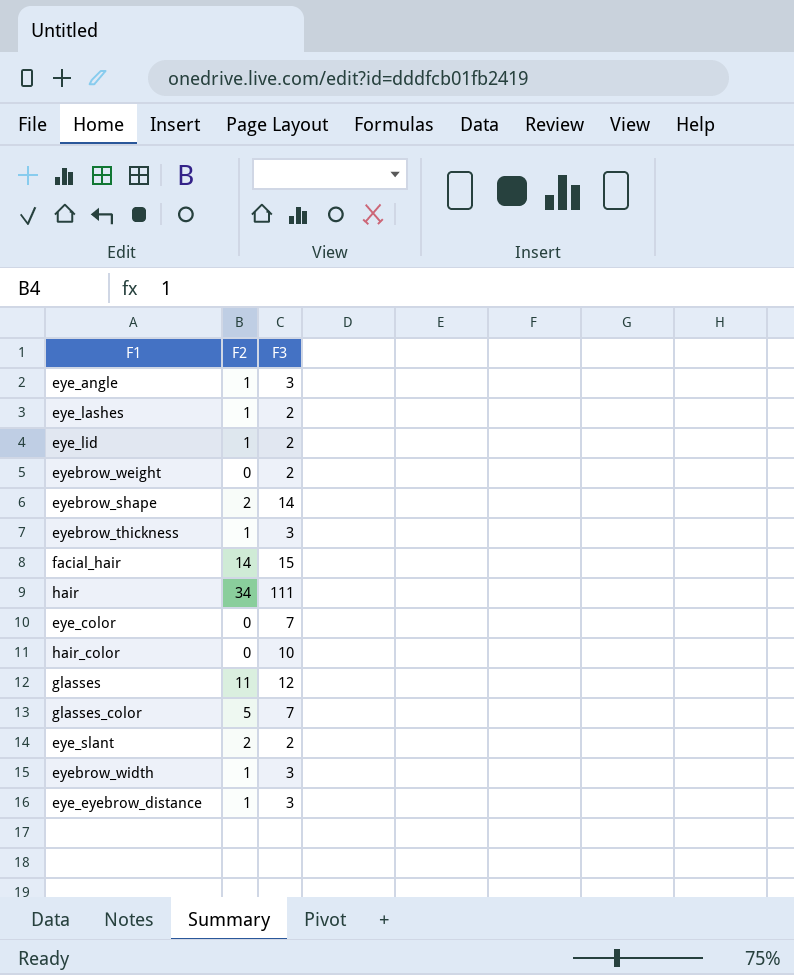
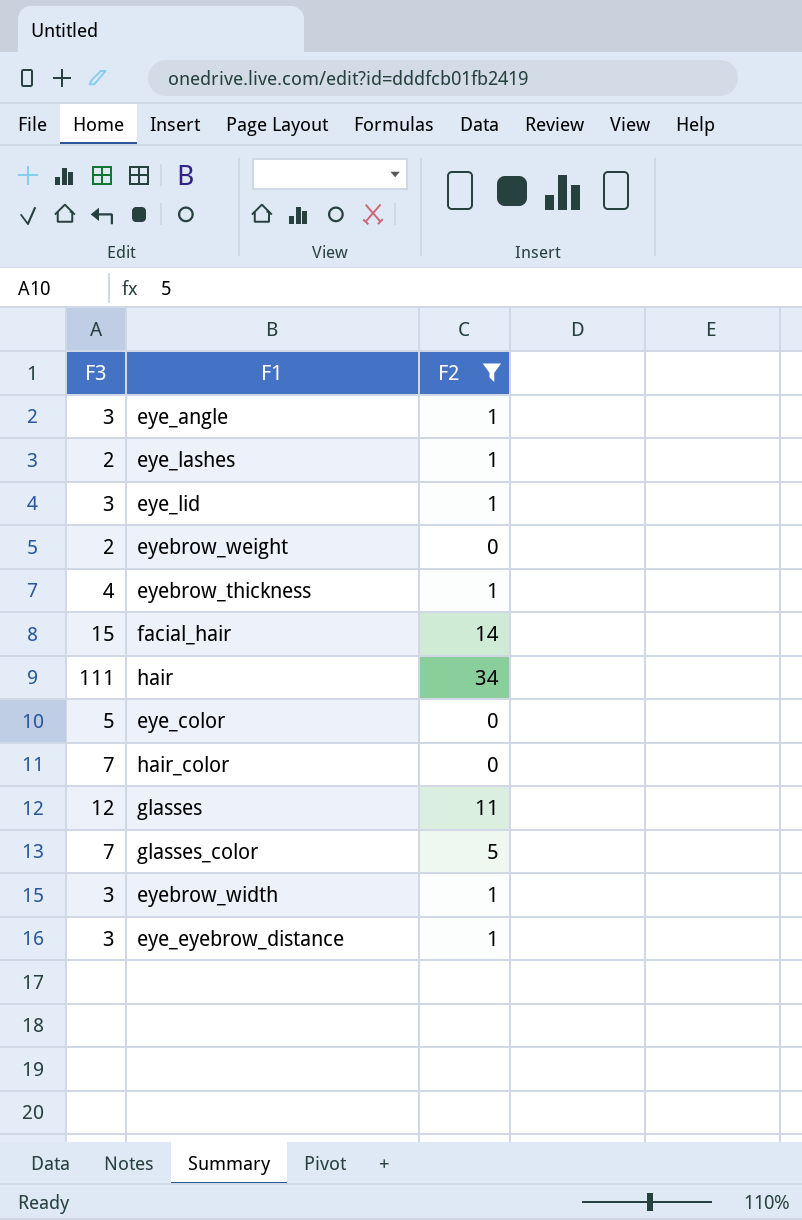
filter: none -> F2 != 2
column F3 | position: 3 -> 1
eye_lid | F3: 2 -> 3
eyebrow_thickness | F3: 3 -> 4
eye_color | F3: 7 -> 5
hair_color | F3: 10 -> 7

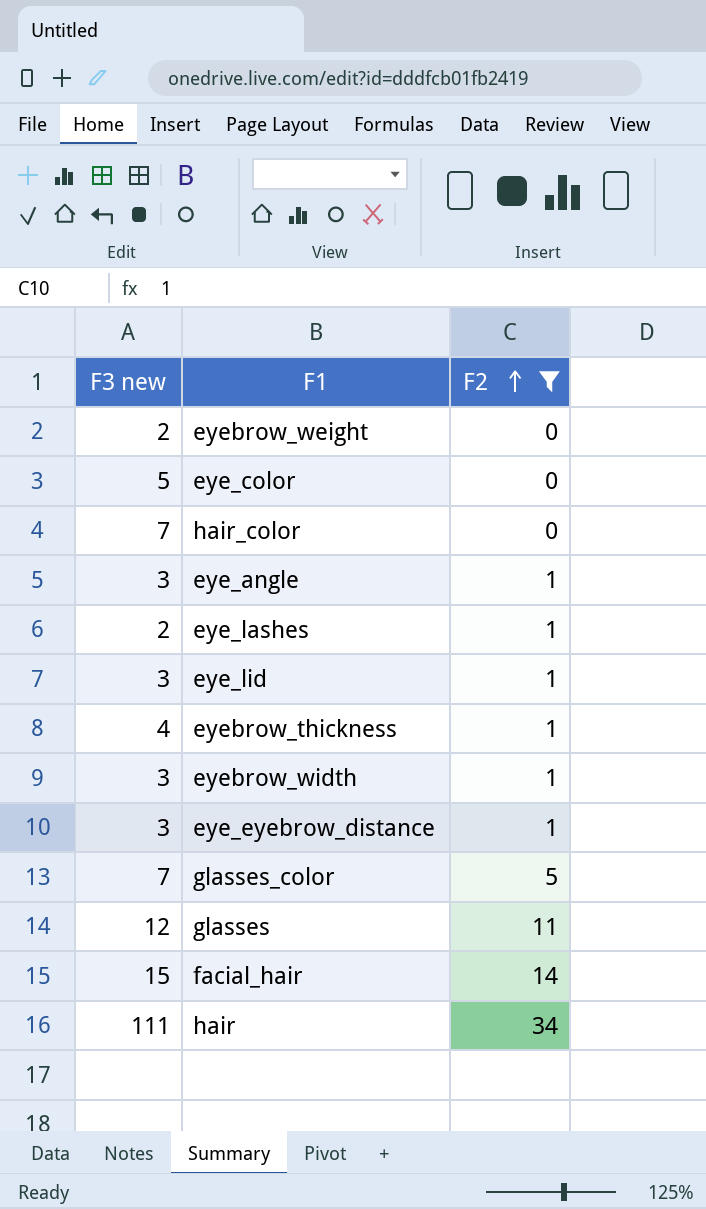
row order: none -> F2 ascending
column name: F3 -> F3 new

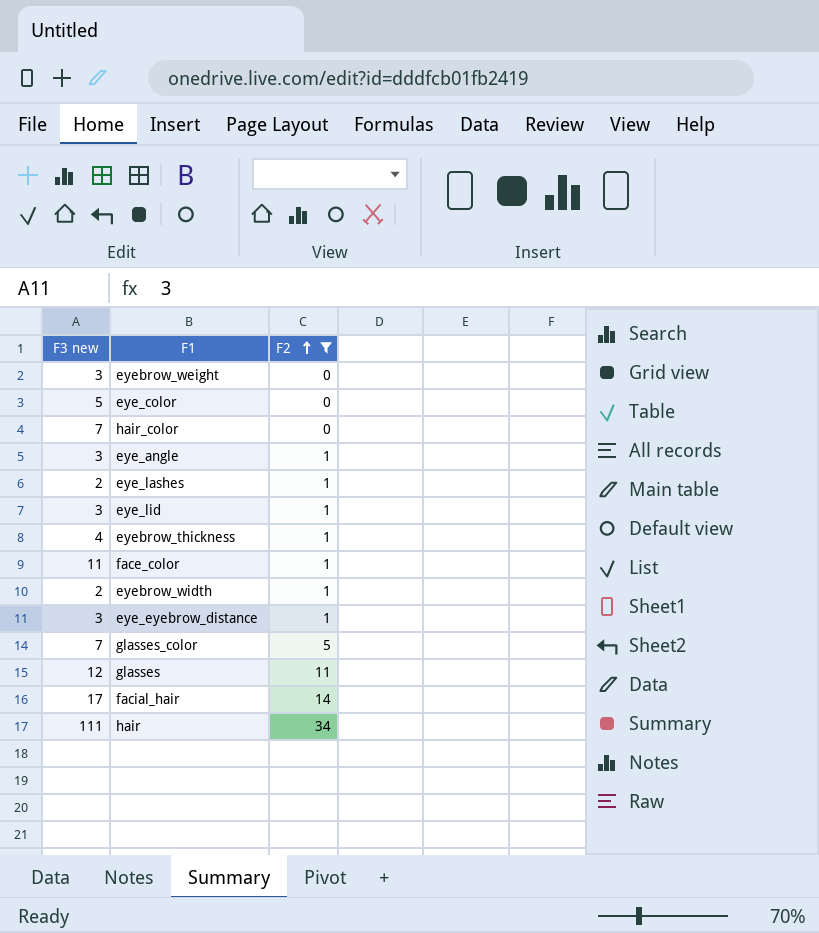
eyebrow_weight | F3 new: 2 -> 3
row face_color: none -> 11 | 1
eyebrow_width | F3 new: 3 -> 2
facial_hair | F3 new: 15 -> 17

